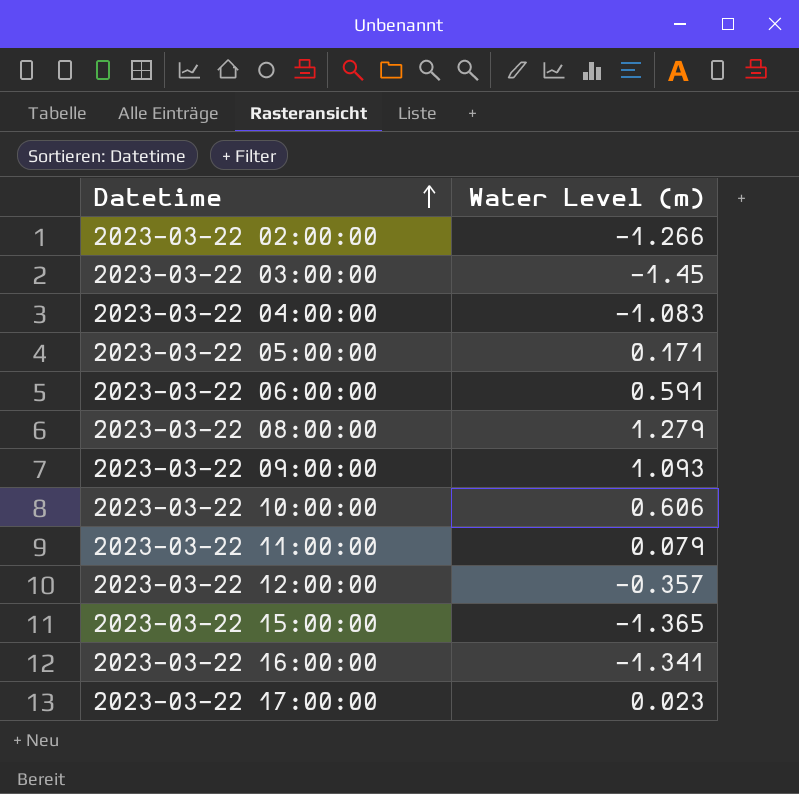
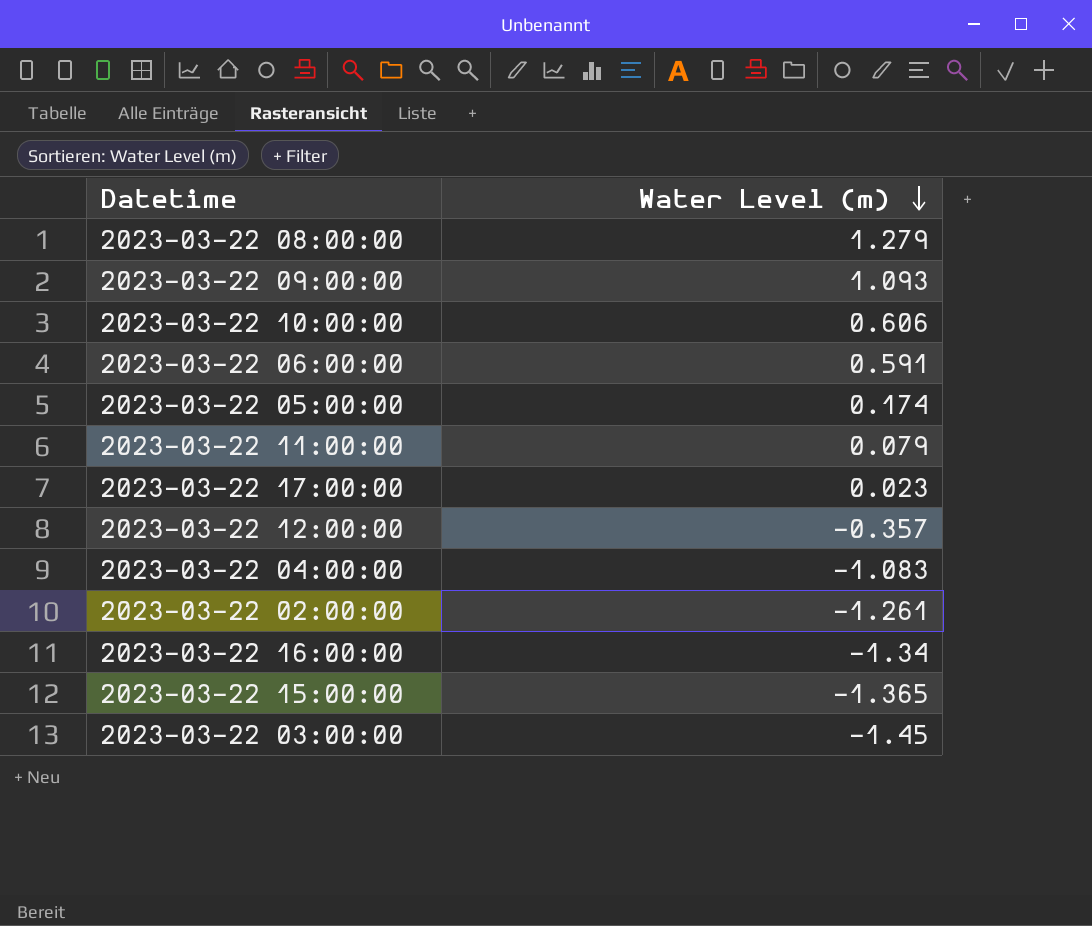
row order: Datetime ascending -> Water Level (m) descending
2023-03-22 05:00:00 | Water Level (m): 0.171 -> 0.174
2023-03-22 02:00:00 | Water Level (m): -1.266 -> -1.261
2023-03-22 16:00:00 | Water Level (m): -1.341 -> -1.34

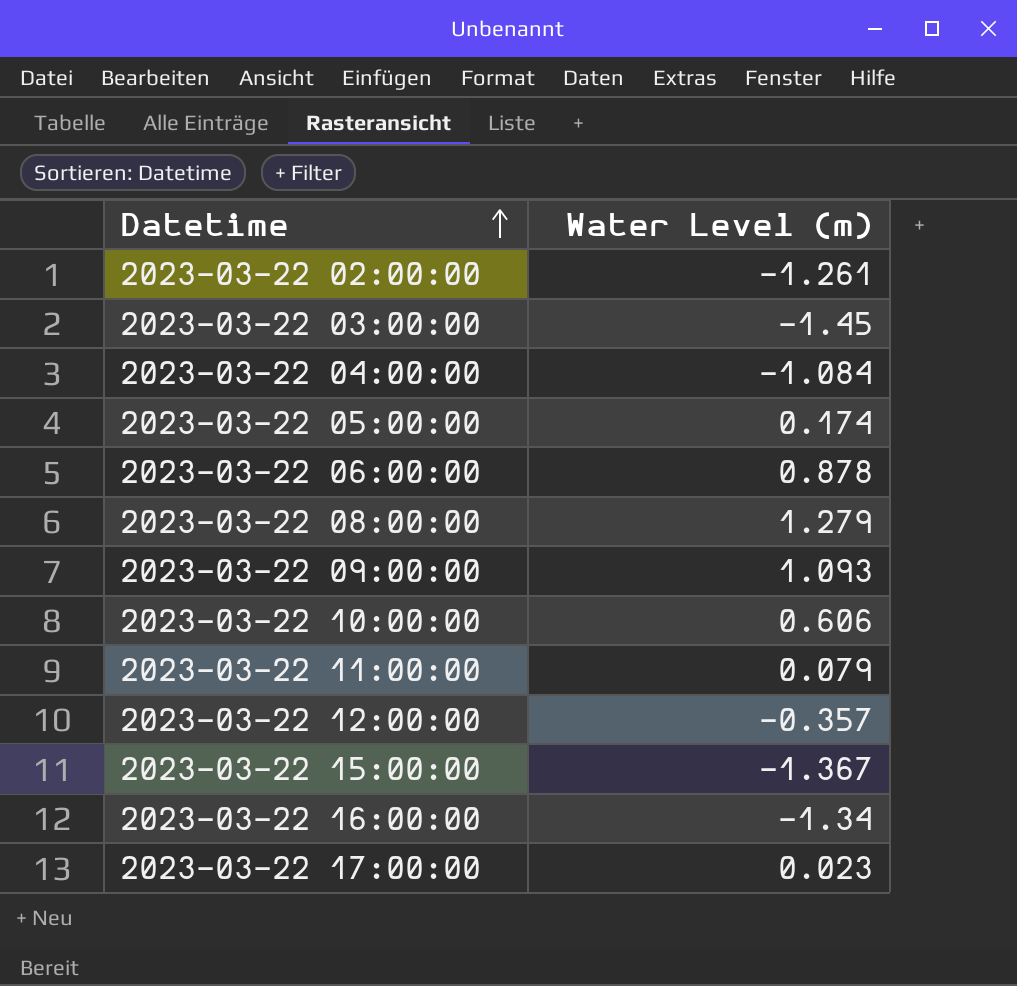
row order: Water Level (m) descending -> Datetime ascending
2023-03-22 04:00:00 | Water Level (m): -1.083 -> -1.084
2023-03-22 06:00:00 | Water Level (m): 0.591 -> 0.878
2023-03-22 15:00:00 | Water Level (m): -1.365 -> -1.367

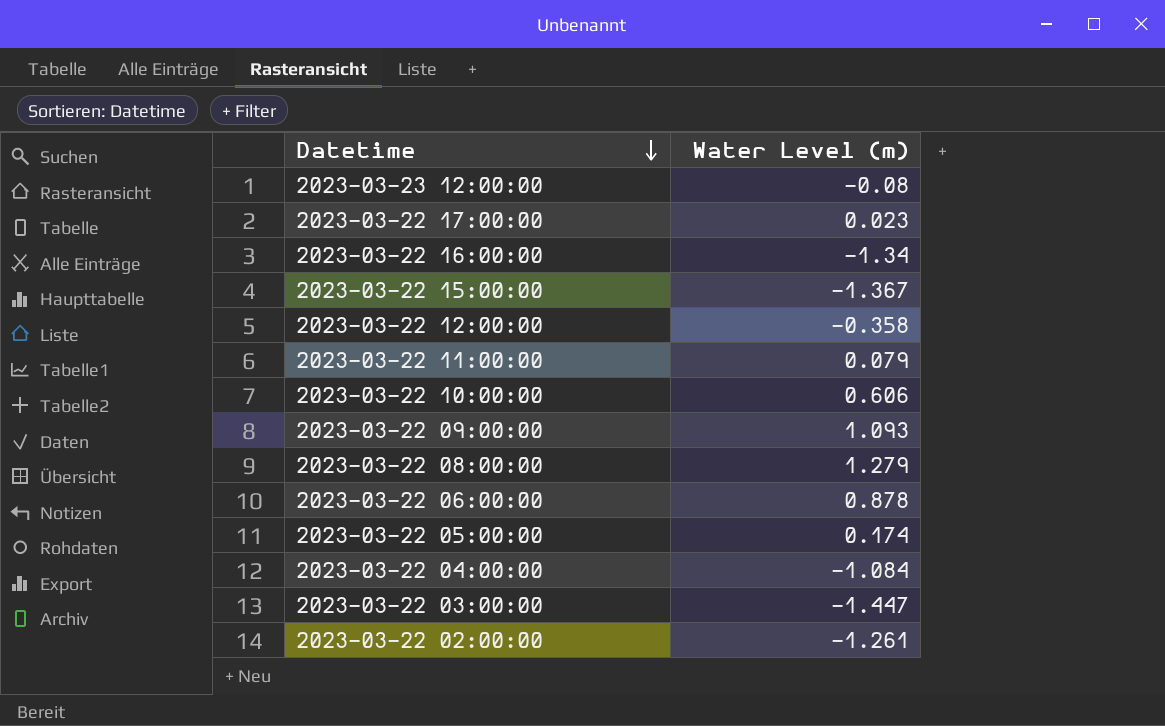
row order: Datetime ascending -> Datetime descending
row 2023-03-23 12:00:00: none -> -0.08
2023-03-22 12:00:00 | Water Level (m): -0.357 -> -0.358
2023-03-22 03:00:00 | Water Level (m): -1.45 -> -1.447

